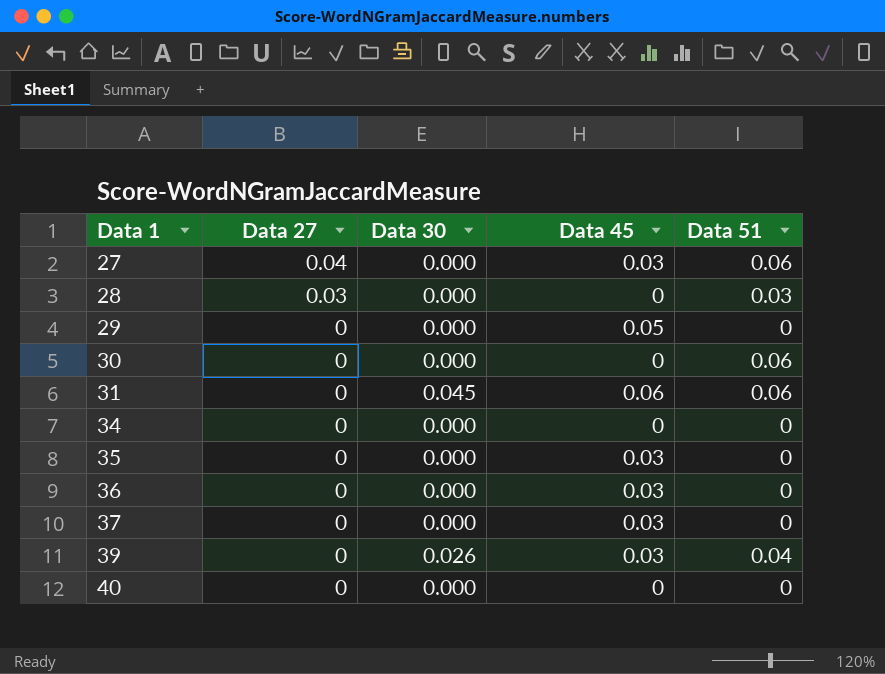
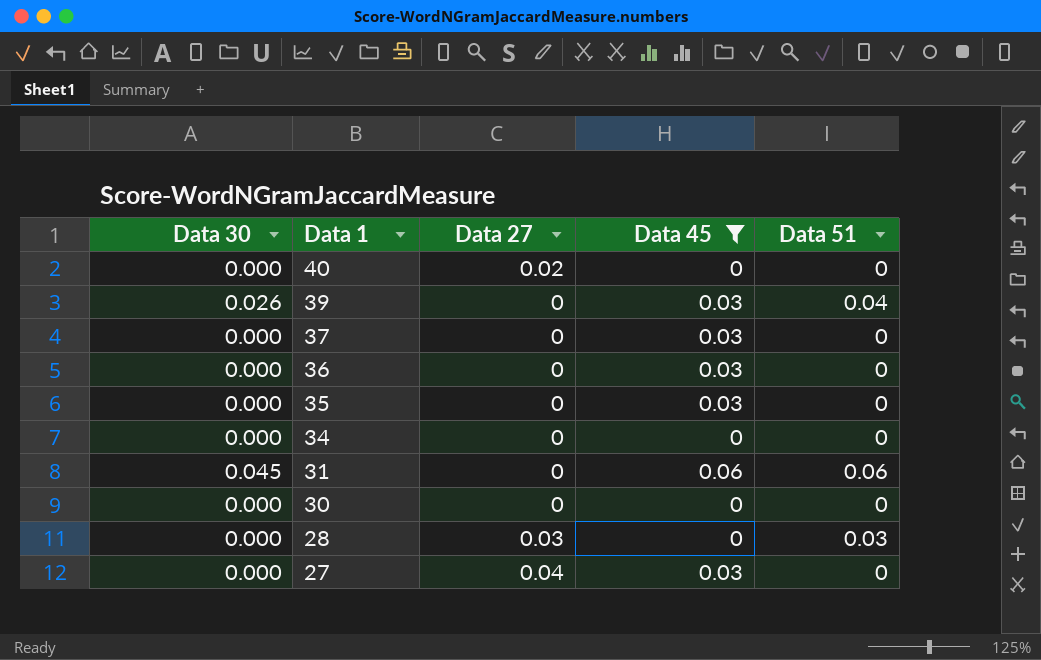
filter: none -> Data 45 != 0.05
row order: Data 1 ascending -> Data 1 descending
column Data 30 | position: 3 -> 1
40 | Data 27: 0 -> 0.02
30 | Data 51: 0.06 -> 0
27 | Data 51: 0.06 -> 0

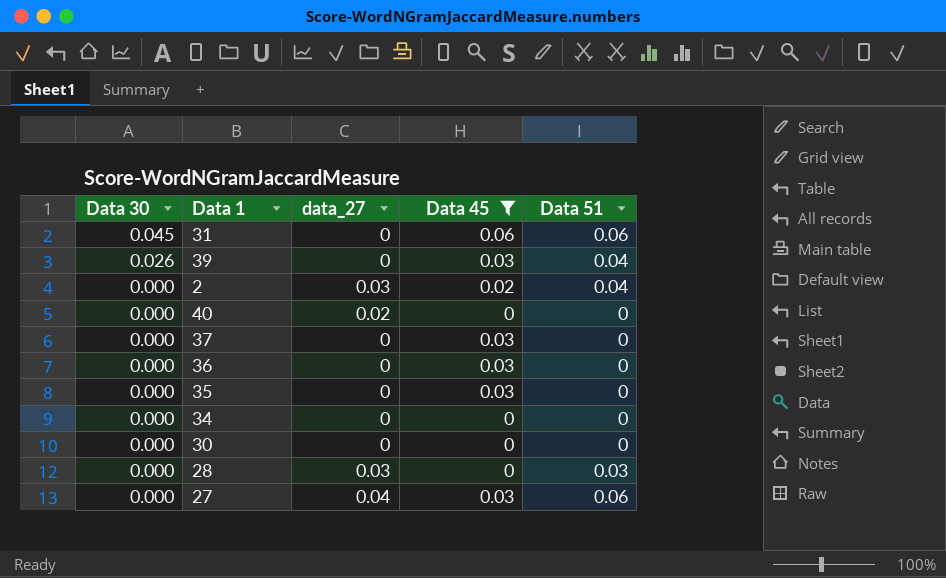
row order: Data 1 descending -> Data 30 descending
column name: Data 27 -> data_27
row 2: none -> 0.000 | 0.03 | 0.02 | 0.04
27 | Data 51: 0 -> 0.06

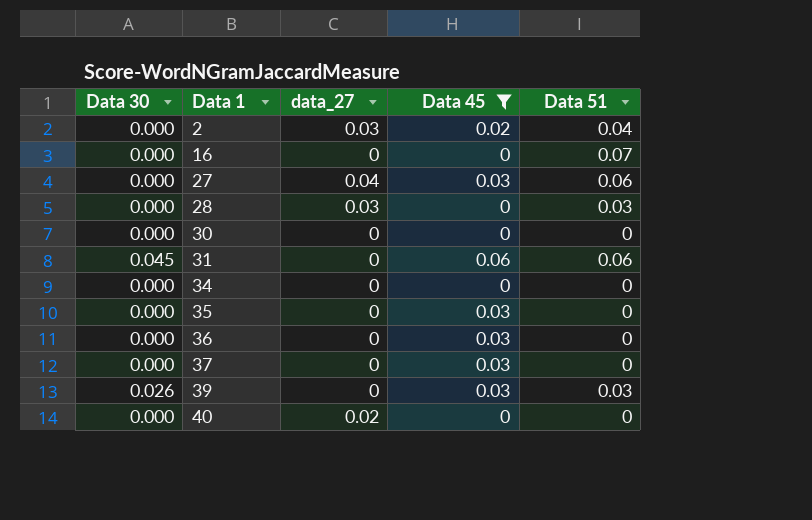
row order: Data 30 descending -> Data 1 ascending
row 16: none -> 0.000 | 0 | 0 | 0.07
39 | Data 51: 0.04 -> 0.03

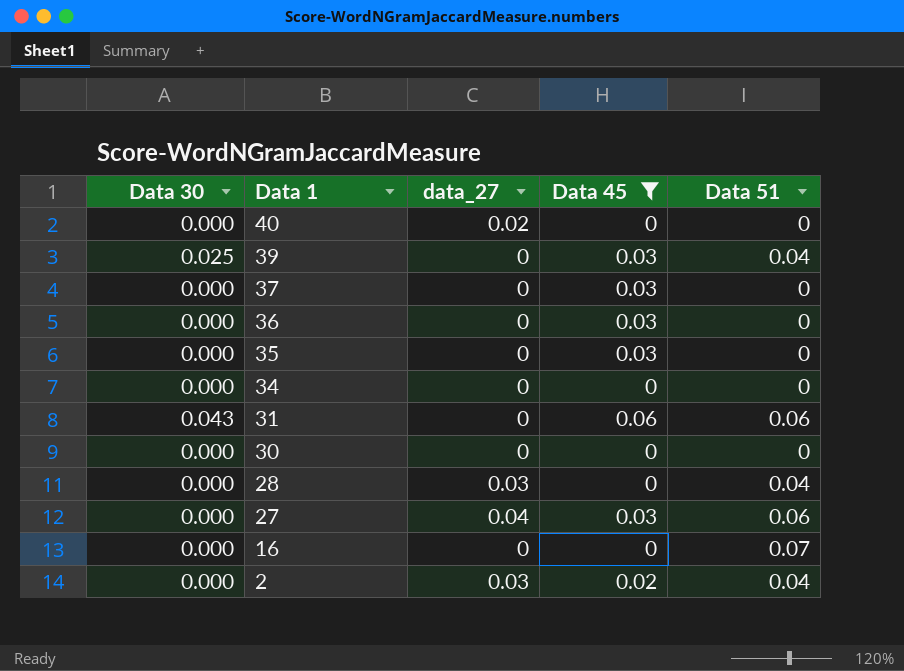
row order: Data 1 ascending -> Data 1 descending
39 | Data 30: 0.026 -> 0.025
39 | Data 51: 0.03 -> 0.04
31 | Data 30: 0.045 -> 0.043
28 | Data 51: 0.03 -> 0.04

